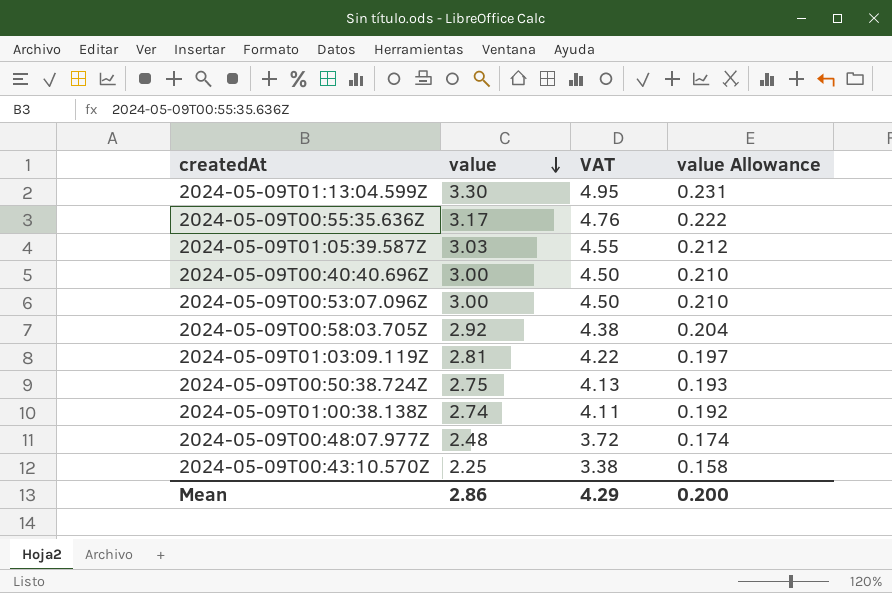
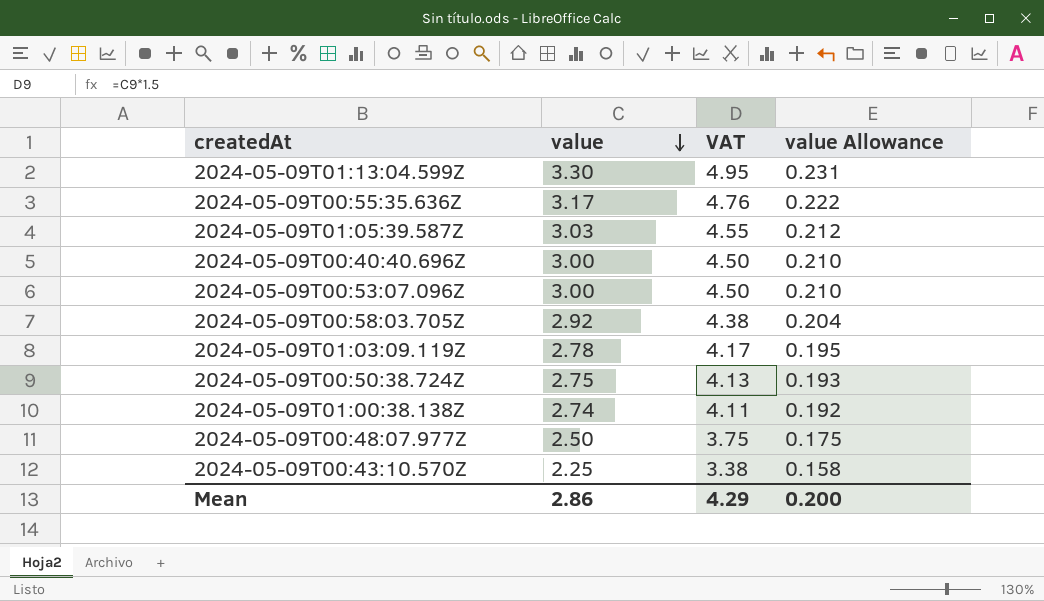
2024-05-09T01:03:09.119Z | value: 2.81 -> 2.78
2024-05-09T01:03:09.119Z | VAT: 4.22 -> 4.17
2024-05-09T01:03:09.119Z | value Allowance: 0.197 -> 0.195
2024-05-09T00:48:07.977Z | value: 2.48 -> 2.50
2024-05-09T00:48:07.977Z | VAT: 3.72 -> 3.75
2024-05-09T00:48:07.977Z | value Allowance: 0.174 -> 0.175

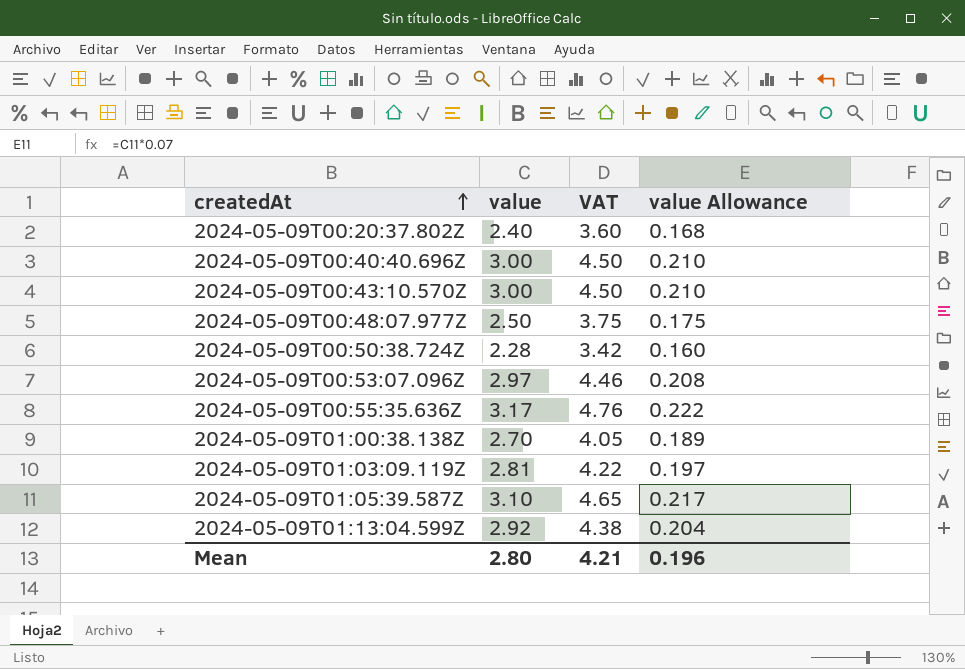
row order: value descending -> createdAt ascending
row 2024-05-09T00:58:03.705Z: 2.92 | 4.38 | 0.204 -> none
row 2024-05-09T00:20:37.802Z: none -> 2.40 | 3.60 | 0.168
2024-05-09T00:43:10.570Z | value: 2.25 -> 3.00
2024-05-09T00:43:10.570Z | VAT: 3.38 -> 4.50
2024-05-09T00:43:10.570Z | value Allowance: 0.158 -> 0.210
2024-05-09T00:50:38.724Z | value: 2.75 -> 2.28
2024-05-09T00:50:38.724Z | VAT: 4.13 -> 3.42
2024-05-09T00:50:38.724Z | value Allowance: 0.193 -> 0.160
2024-05-09T00:53:07.096Z | value: 3.00 -> 2.97
2024-05-09T00:53:07.096Z | VAT: 4.50 -> 4.46
2024-05-09T00:53:07.096Z | value Allowance: 0.210 -> 0.208
2024-05-09T01:00:38.138Z | value: 2.74 -> 2.70
2024-05-09T01:00:38.138Z | VAT: 4.11 -> 4.05
2024-05-09T01:00:38.138Z | value Allowance: 0.192 -> 0.189
2024-05-09T01:03:09.119Z | value: 2.78 -> 2.81
2024-05-09T01:03:09.119Z | VAT: 4.17 -> 4.22
2024-05-09T01:03:09.119Z | value Allowance: 0.195 -> 0.197
2024-05-09T01:05:39.587Z | value: 3.03 -> 3.10
2024-05-09T01:05:39.587Z | VAT: 4.55 -> 4.65
2024-05-09T01:05:39.587Z | value Allowance: 0.212 -> 0.217
2024-05-09T01:13:04.599Z | value: 3.30 -> 2.92
2024-05-09T01:13:04.599Z | VAT: 4.95 -> 4.38
2024-05-09T01:13:04.599Z | value Allowance: 0.231 -> 0.204
Mean | value: 2.86 -> 2.80
Mean | VAT: 4.29 -> 4.21
Mean | value Allowance: 0.200 -> 0.196

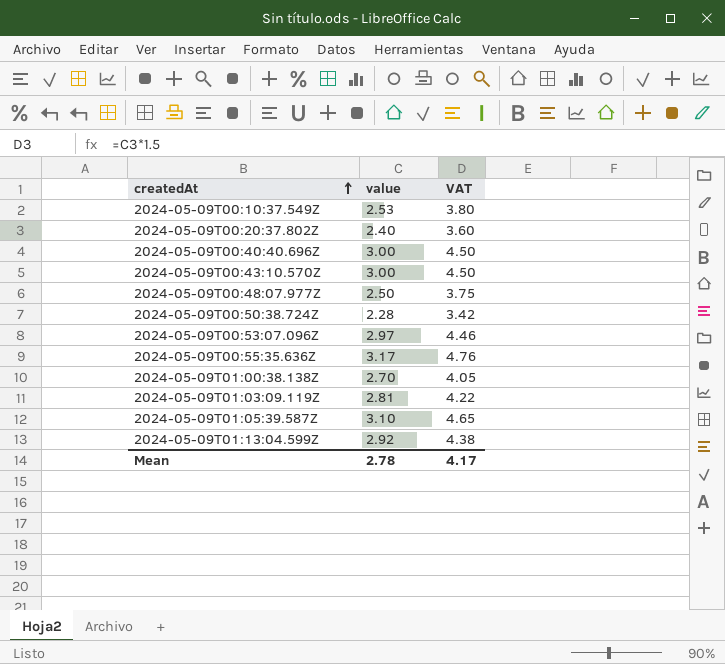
column value Allowance | formula: [value] * 0.07 -> none
row 2024-05-09T00:10:37.549Z: none -> 2.53 | 3.80
Mean | value: 2.80 -> 2.78
Mean | VAT: 4.21 -> 4.17

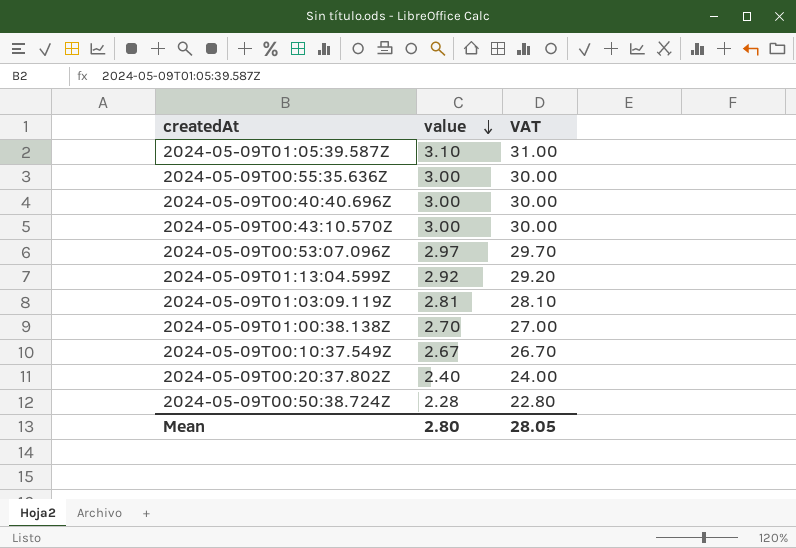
row order: createdAt ascending -> value descending
column VAT | formula: [value] * 1.5 -> [value] * 10
row 2024-05-09T00:48:07.977Z: 2.50 | 3.75 -> none
2024-05-09T00:55:35.636Z | value: 3.17 -> 3.00
2024-05-09T00:10:37.549Z | value: 2.53 -> 2.67
Mean | value: 2.78 -> 2.80
Mean | VAT: 4.17 -> 28.05

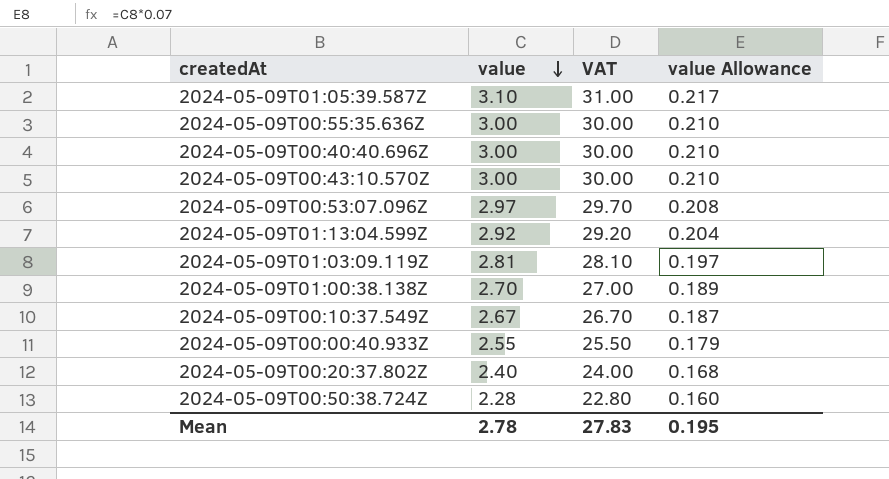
column value Allowance | formula: none -> [value] * 0.07
row 2024-05-09T00:00:40.933Z: none -> 2.55 | 25.50 | 0.179
Mean | value: 2.80 -> 2.78
Mean | VAT: 28.05 -> 27.83

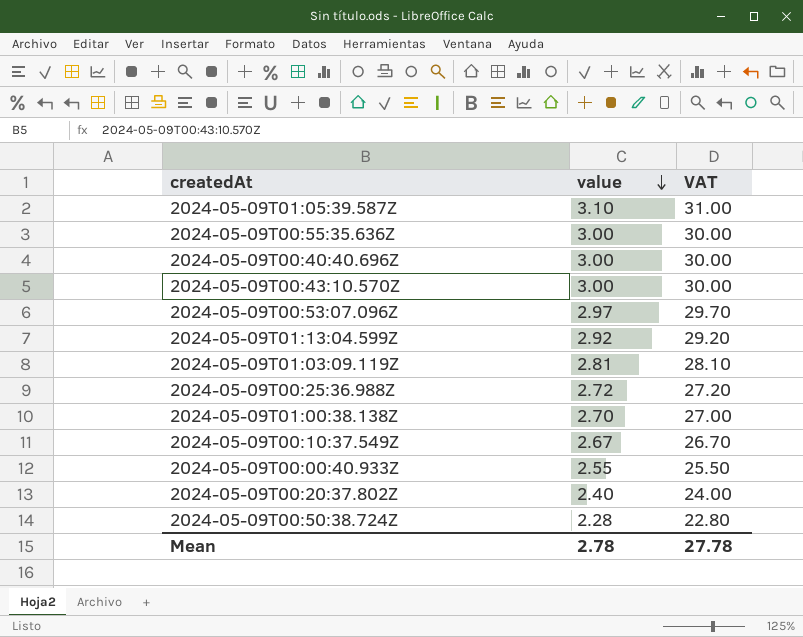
column value Allowance | formula: [value] * 0.07 -> none
row 2024-05-09T00:25:36.988Z: none -> 2.72 | 27.20
Mean | VAT: 27.83 -> 27.78

